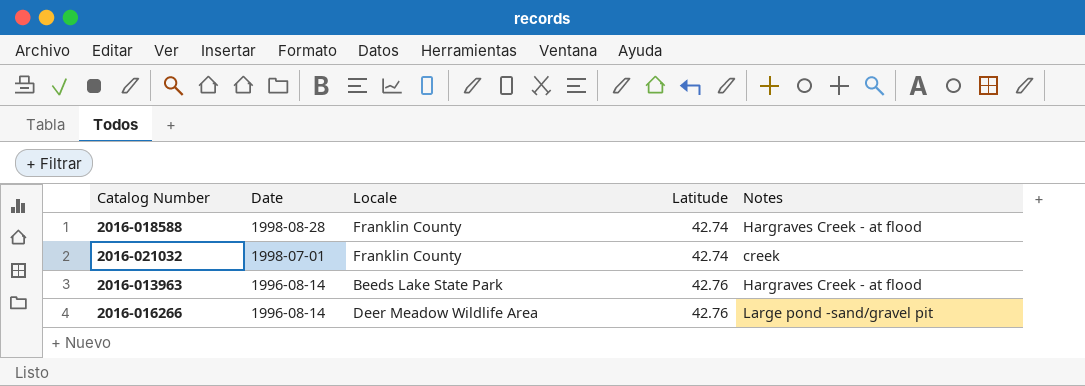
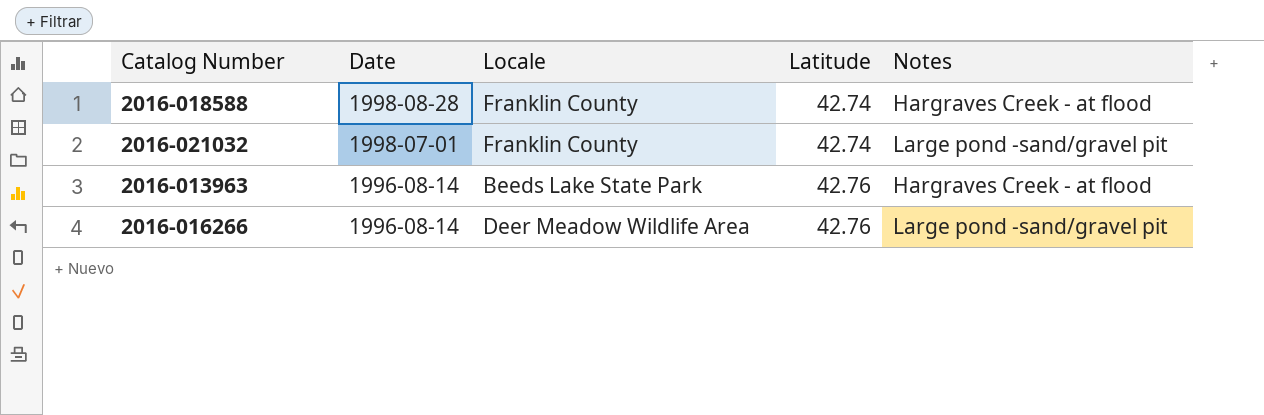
2016-021032 | Notes: creek -> Large pond -sand/gravel pit

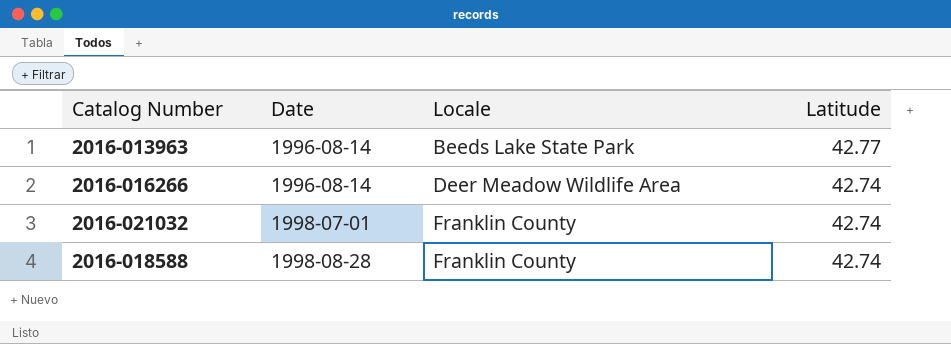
row order: Date descending -> Date ascending
column Notes | position: 5 -> none
2016-013963 | Latitude: 42.76 -> 42.77
2016-016266 | Latitude: 42.76 -> 42.74

